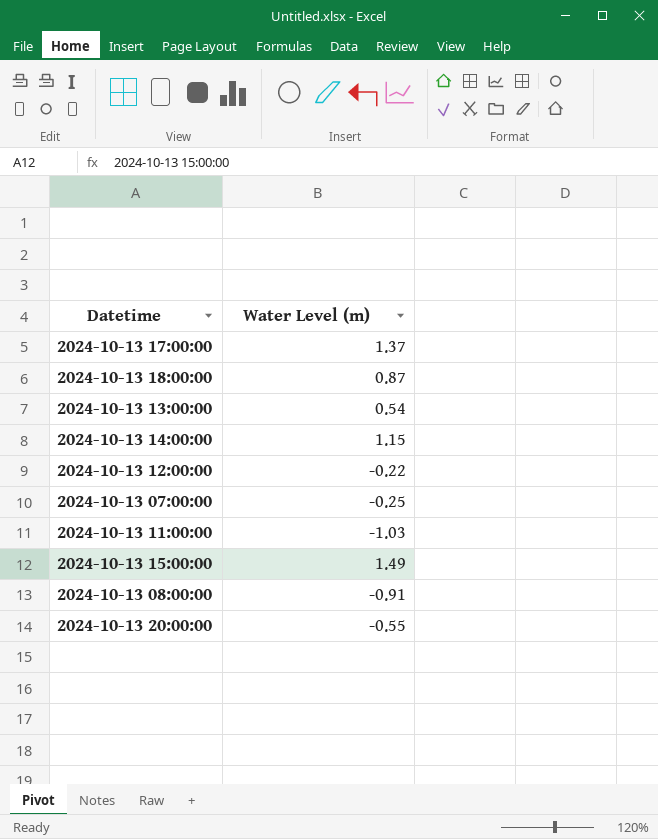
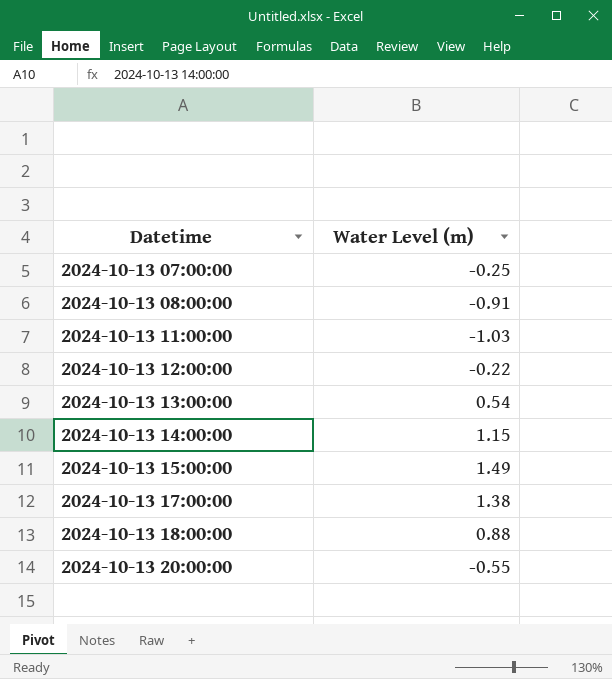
row order: none -> Datetime ascending
2024-10-13 17:00:00 | Water Level (m): 1.37 -> 1.38
2024-10-13 18:00:00 | Water Level (m): 0.87 -> 0.88

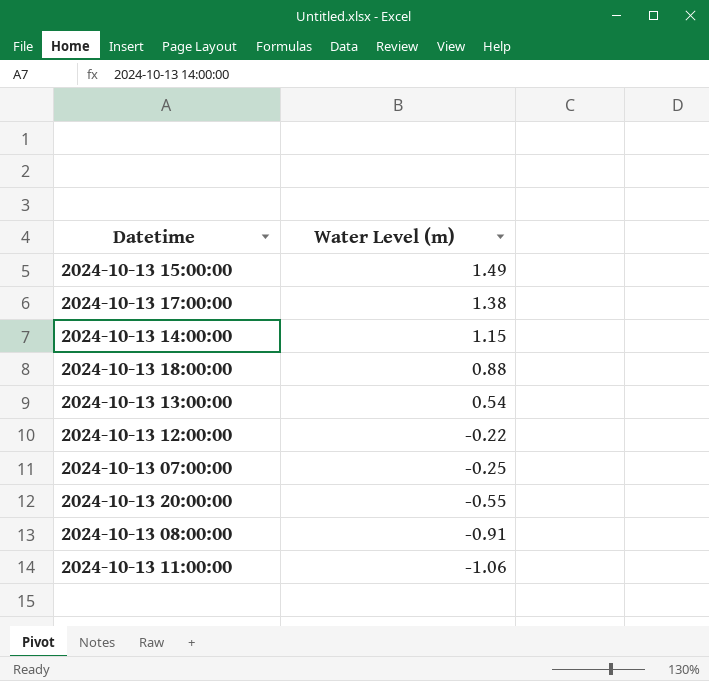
row order: Datetime ascending -> Water Level (m) descending
2024-10-13 11:00:00 | Water Level (m): -1.03 -> -1.06

